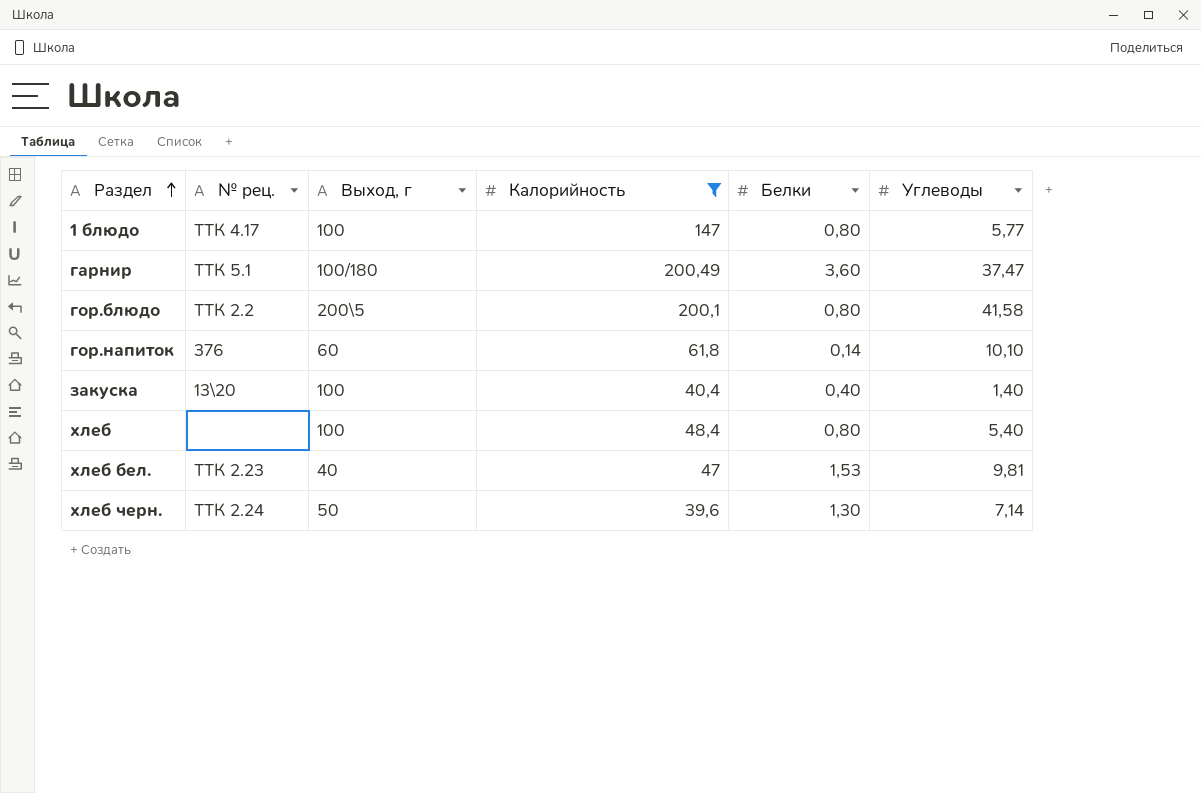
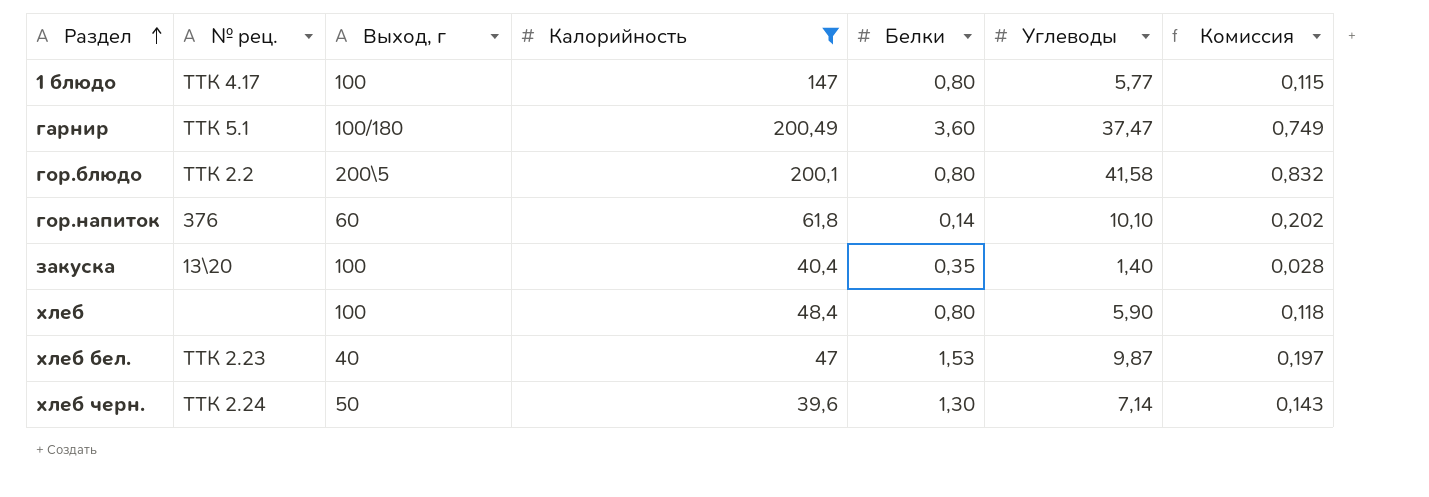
column Комиссия | formula: none -> [Углеводы] * 0,02
закуска | Белки: 0,40 -> 0,35
хлеб | Углеводы: 5,40 -> 5,90
хлеб бел. | Углеводы: 9,81 -> 9,87

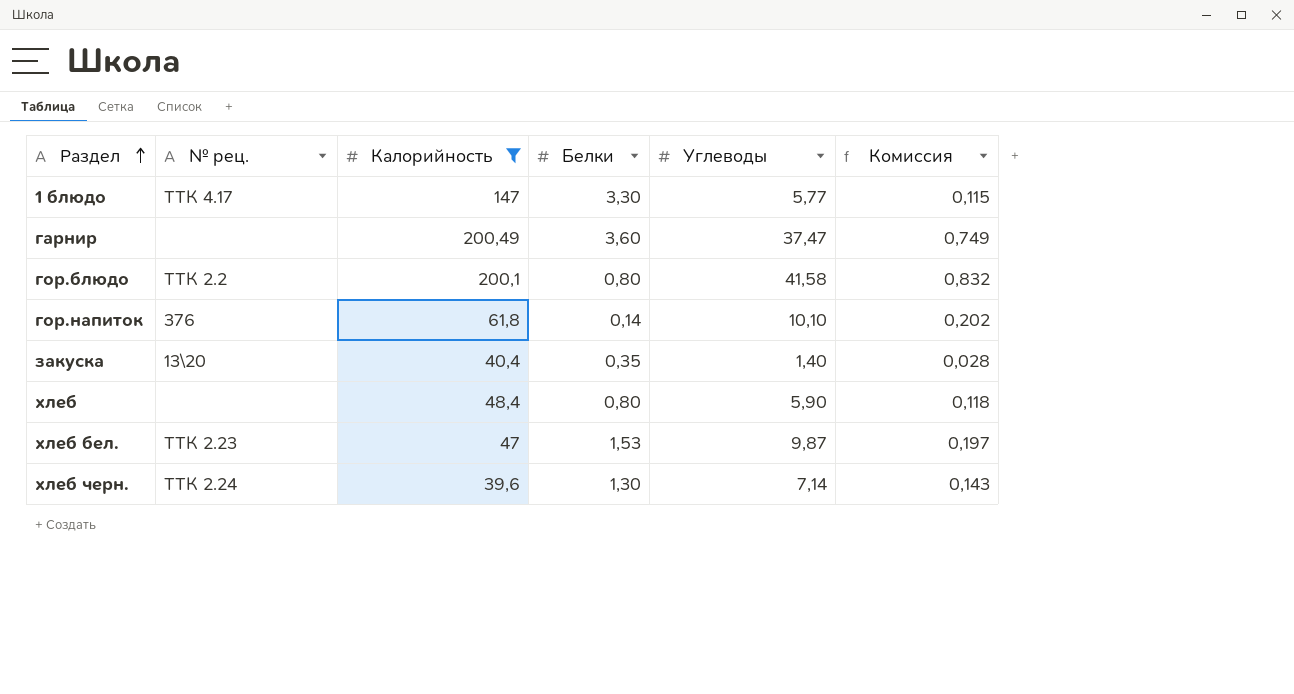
column Выход, г | position: 3 -> none
1 блюдо | Белки: 0,80 -> 3,30
гарнир | № рец.: ТТК 5.1 -> none

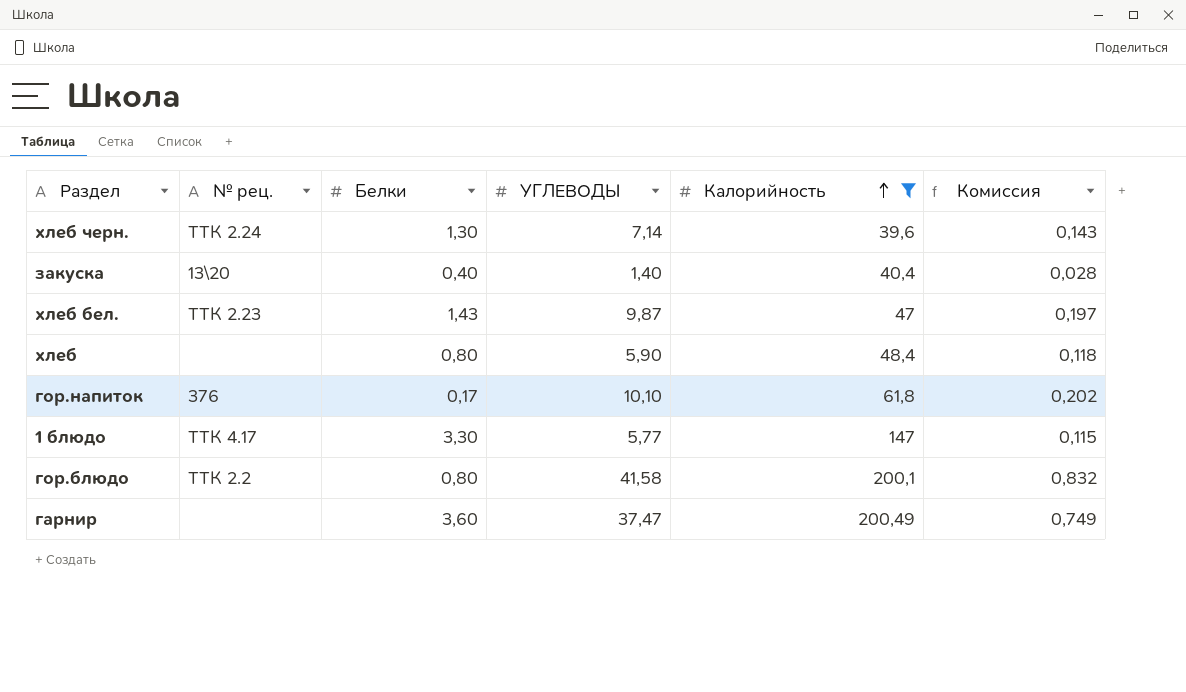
row order: Раздел ascending -> Калорийность ascending
column name: Углеводы -> УГЛЕВОДЫ
column Калорийность | position: 3 -> 5
закуска | Белки: 0,35 -> 0,40
хлеб бел. | Белки: 1,53 -> 1,43
гор.напиток | Белки: 0,14 -> 0,17

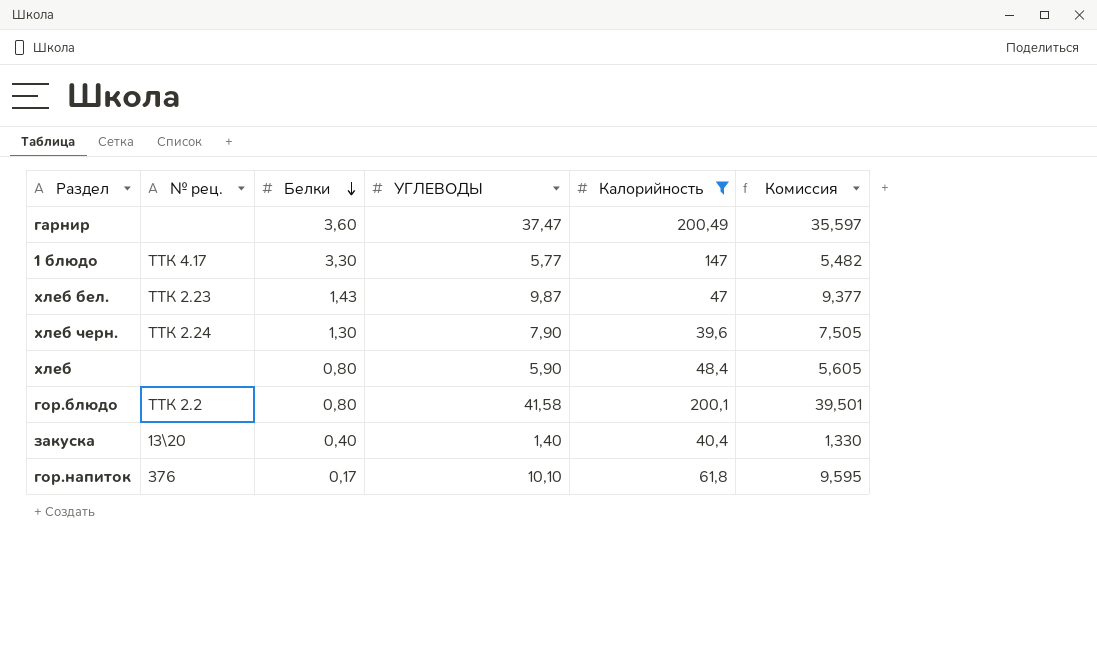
row order: Калорийность ascending -> Белки descending
column Комиссия | formula: [УГЛЕВОДЫ] * 0,02 -> [УГЛЕВОДЫ] * 0,95
хлеб черн. | УГЛЕВОДЫ: 7,14 -> 7,90

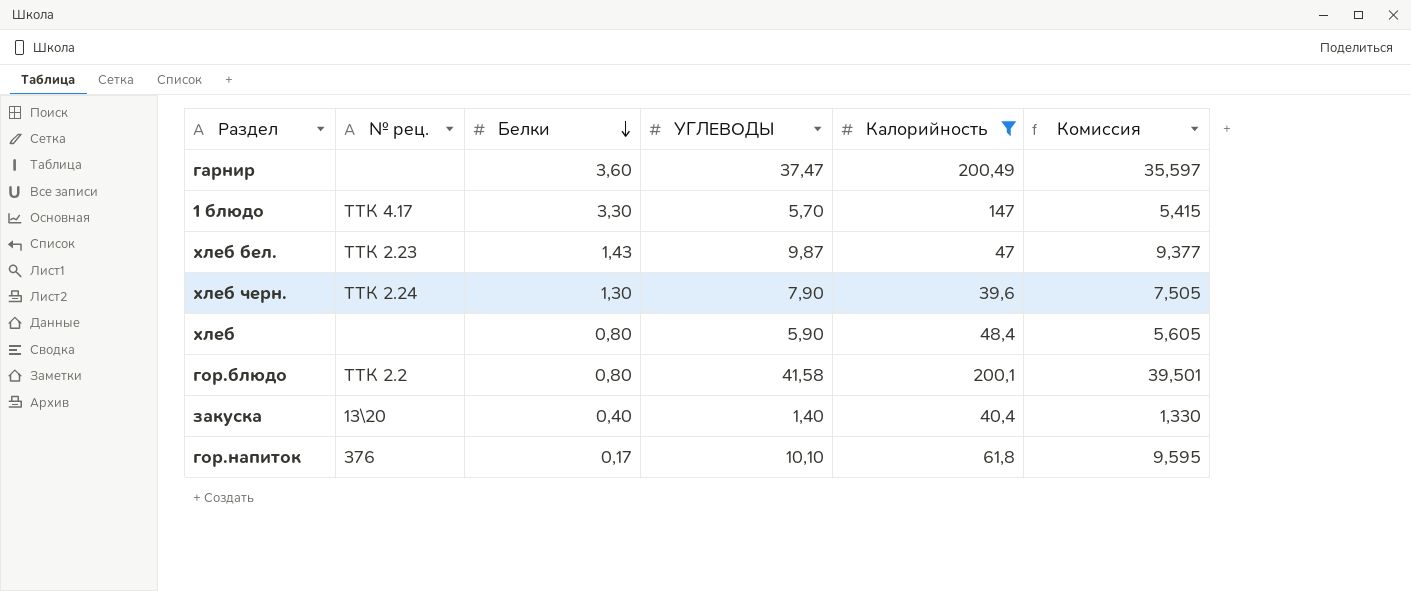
1 блюдо | УГЛЕВОДЫ: 5,77 -> 5,70
1 блюдо | Комиссия: 5,482 -> 5,415

